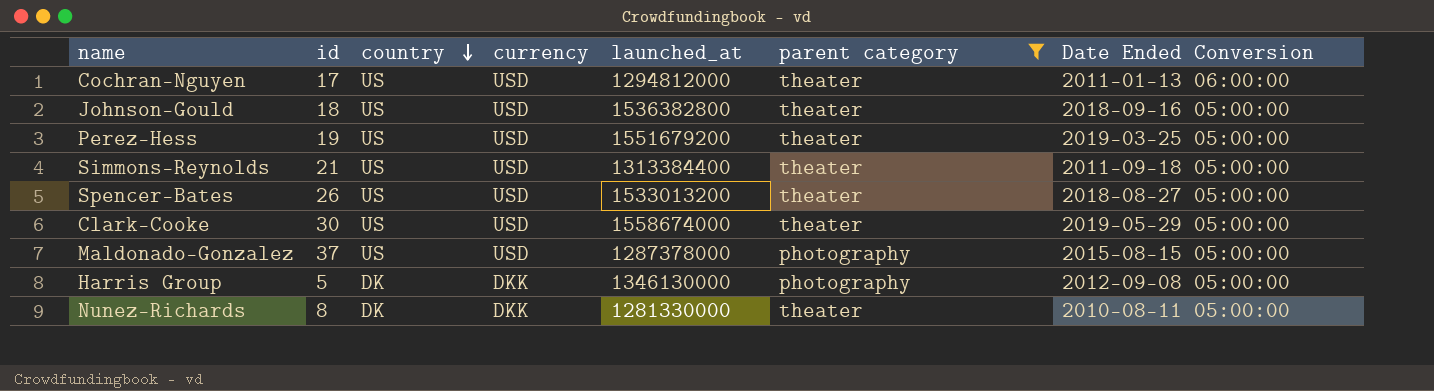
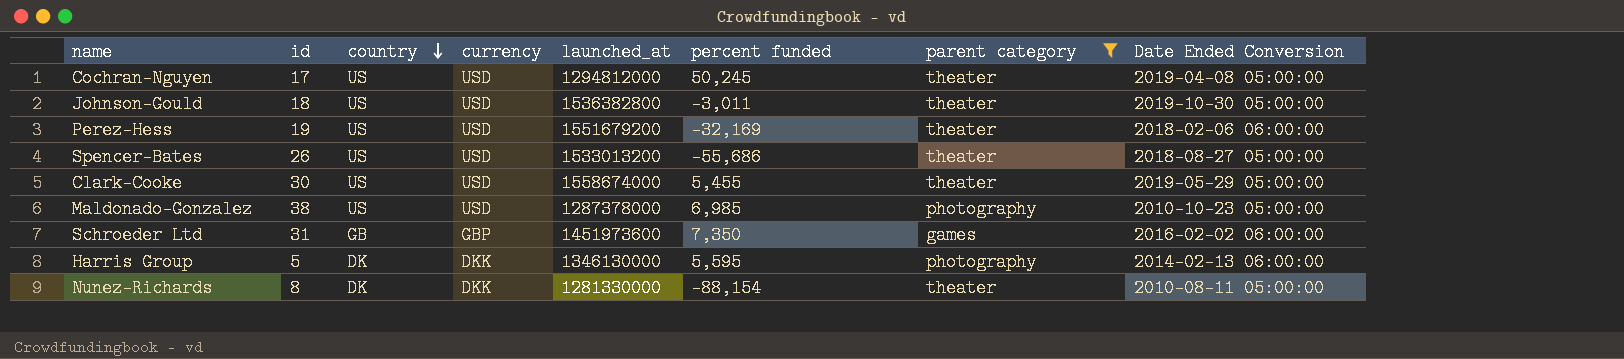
column percent funded | position: none -> 6
row Simmons-Reynolds: 21 | US | USD | 1313384400 | theater | 2011-09-18 05:00:00 -> none
Cochran-Nguyen | Date Ended Conversion: 2011-01-13 06:00:00 -> 2019-04-08 05:00:00
Johnson-Gould | Date Ended Conversion: 2018-09-16 05:00:00 -> 2019-10-30 05:00:00
Perez-Hess | Date Ended Conversion: 2019-03-25 05:00:00 -> 2018-02-06 06:00:00
Maldonado-Gonzalez | id: 37 -> 38
Maldonado-Gonzalez | Date Ended Conversion: 2015-08-15 05:00:00 -> 2010-10-23 05:00:00
row Schroeder Ltd: none -> 31 | GB | GBP | 1451973600 | 7,350 | games | 2016-02-02 06:00:00
Harris Group | Date Ended Conversion: 2012-09-08 05:00:00 -> 2014-02-13 06:00:00

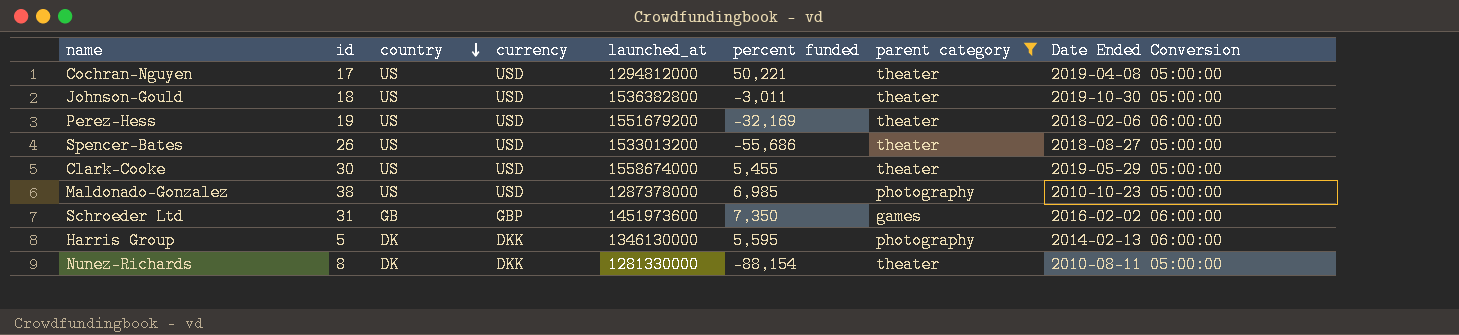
Cochran-Nguyen | percent funded: 50,245 -> 50,221

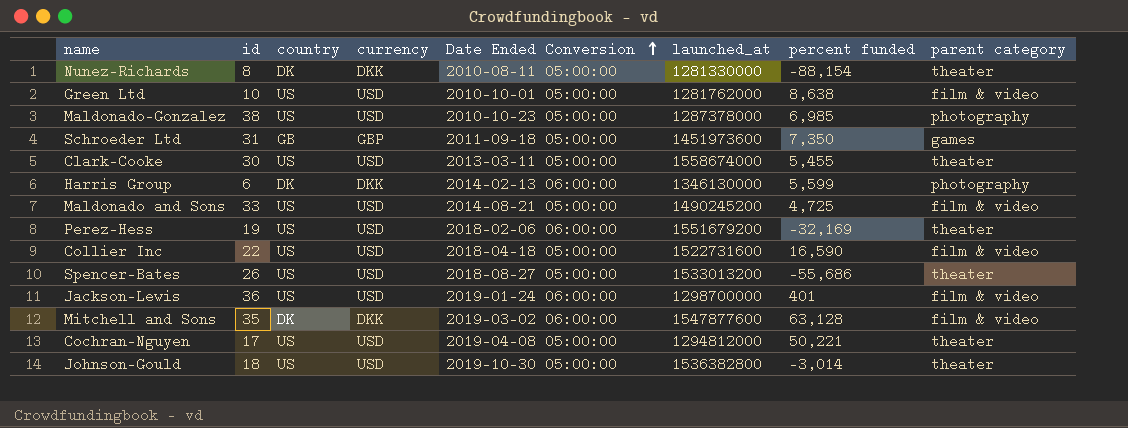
filter: parent category != film & video -> none
row order: country descending -> Date Ended Conversion ascending
column Date Ended Conversion | position: 8 -> 5
Schroeder Ltd | Date Ended Conversion: 2016-02-02 06:00:00 -> 2011-09-18 05:00:00
Clark-Cooke | Date Ended Conversion: 2019-05-29 05:00:00 -> 2013-03-11 05:00:00
Harris Group | id: 5 -> 6
Harris Group | percent funded: 5,595 -> 5,599
Johnson-Gould | percent funded: -3,011 -> -3,014

